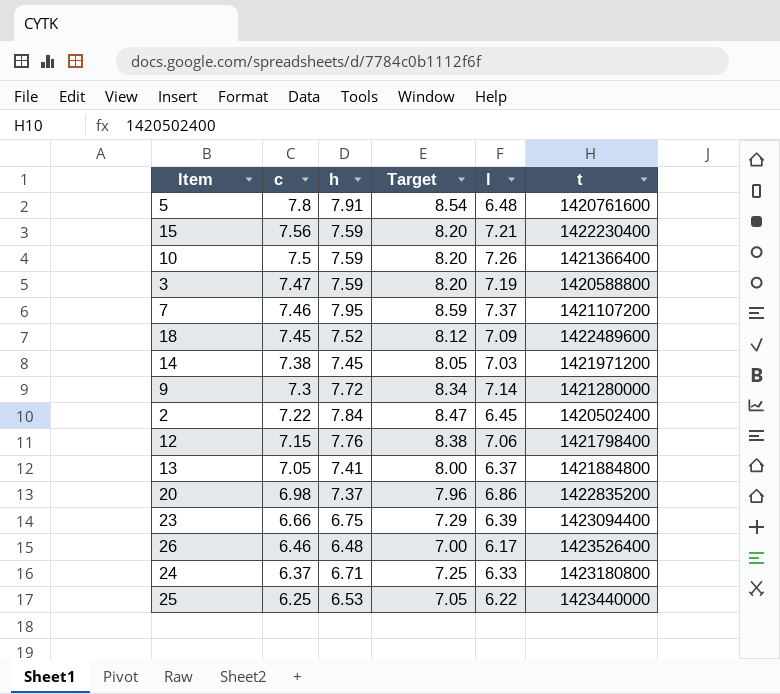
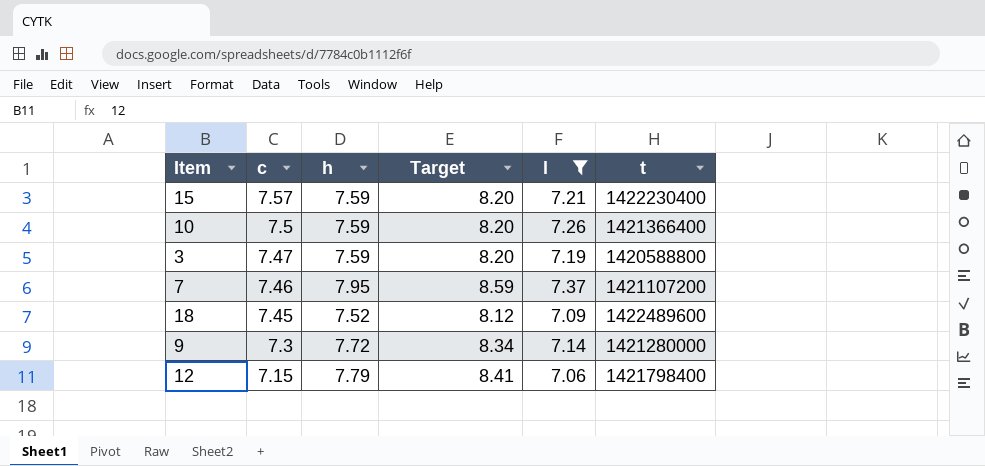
filter: none -> l >= 7.06
15 | c: 7.56 -> 7.57
12 | h: 7.76 -> 7.79
12 | Target: 8.38 -> 8.41

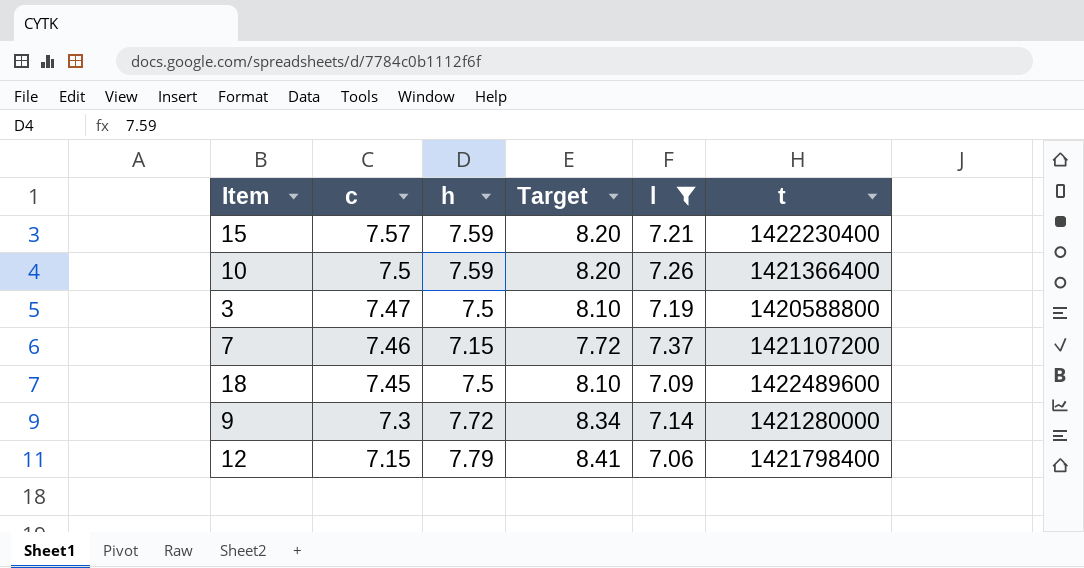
3 | h: 7.59 -> 7.5
3 | Target: 8.20 -> 8.10
7 | h: 7.95 -> 7.15
7 | Target: 8.59 -> 7.72
18 | h: 7.52 -> 7.5
18 | Target: 8.12 -> 8.10

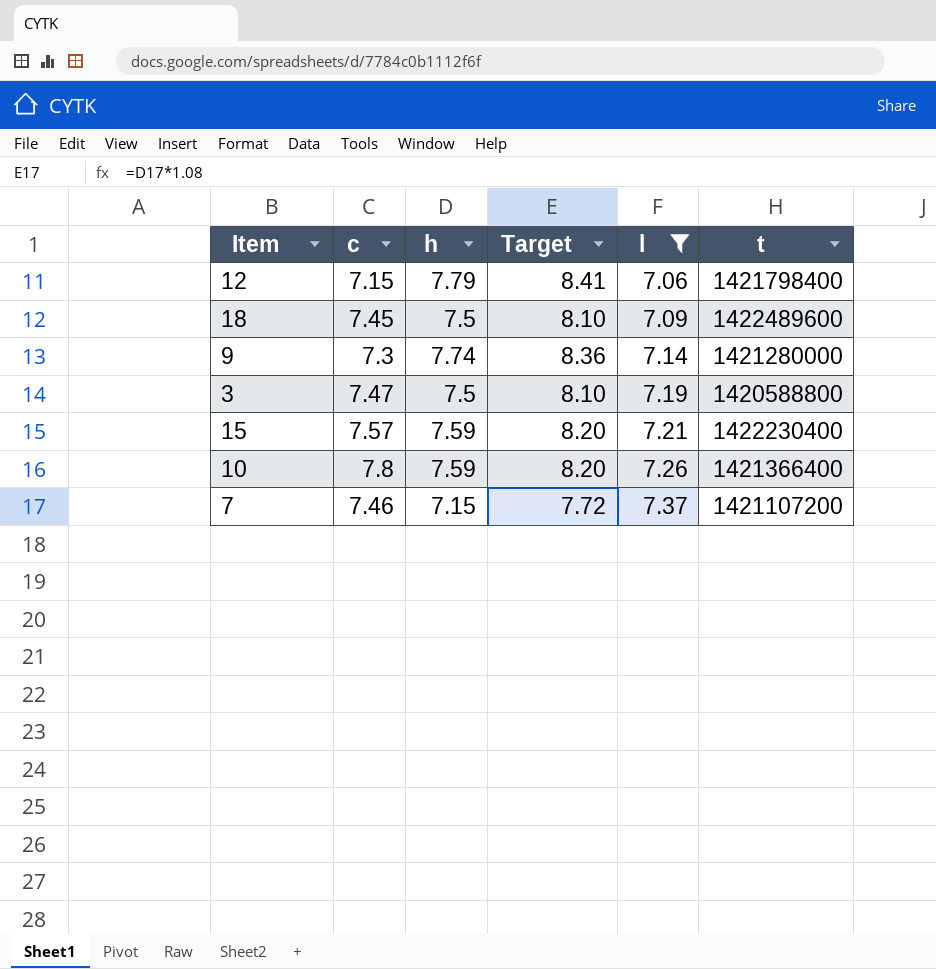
row order: c descending -> l ascending
9 | h: 7.72 -> 7.74
9 | Target: 8.34 -> 8.36
10 | c: 7.5 -> 7.8

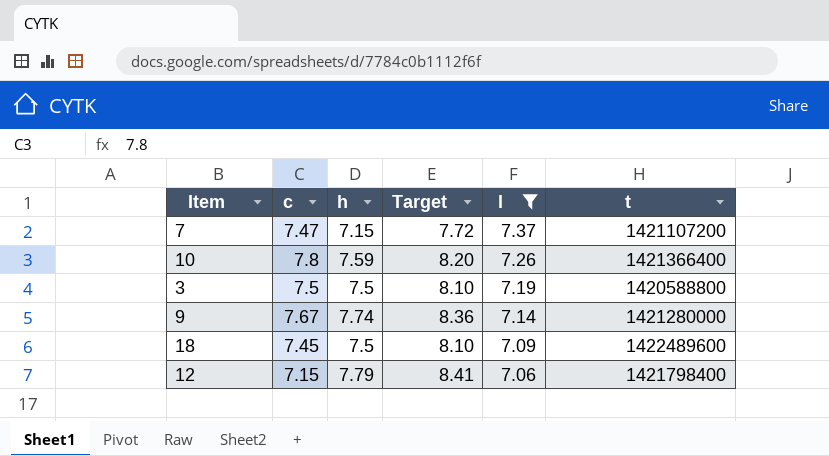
row order: l ascending -> l descending
row 15: 7.57 | 7.59 | 8.20 | 7.21 | 1422230400 -> none
7 | c: 7.46 -> 7.47
3 | c: 7.47 -> 7.5
9 | c: 7.3 -> 7.67

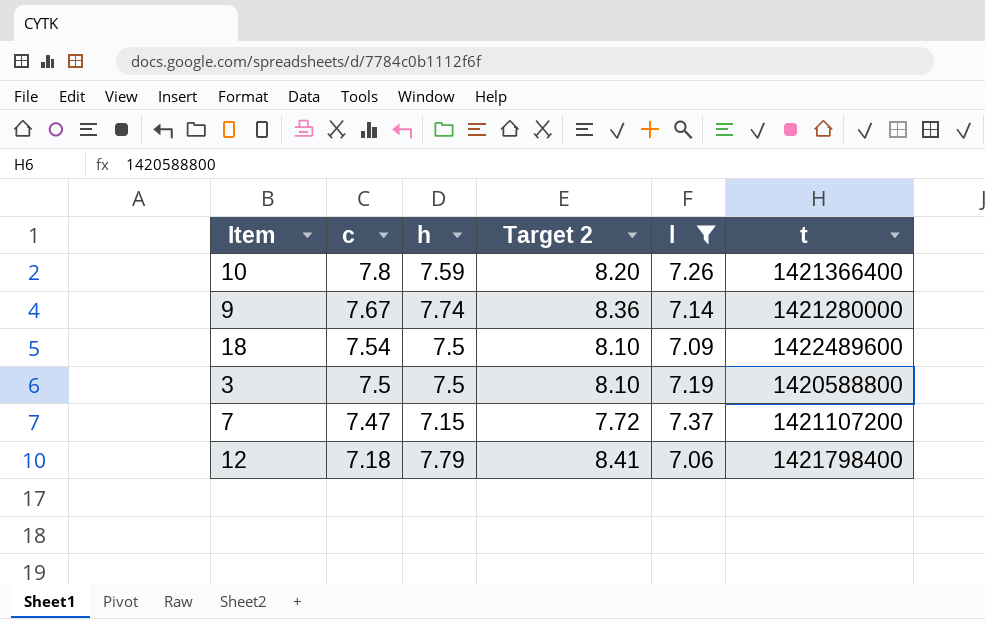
row order: l descending -> c descending
column name: Target -> Target 2
18 | c: 7.45 -> 7.54
12 | c: 7.15 -> 7.18

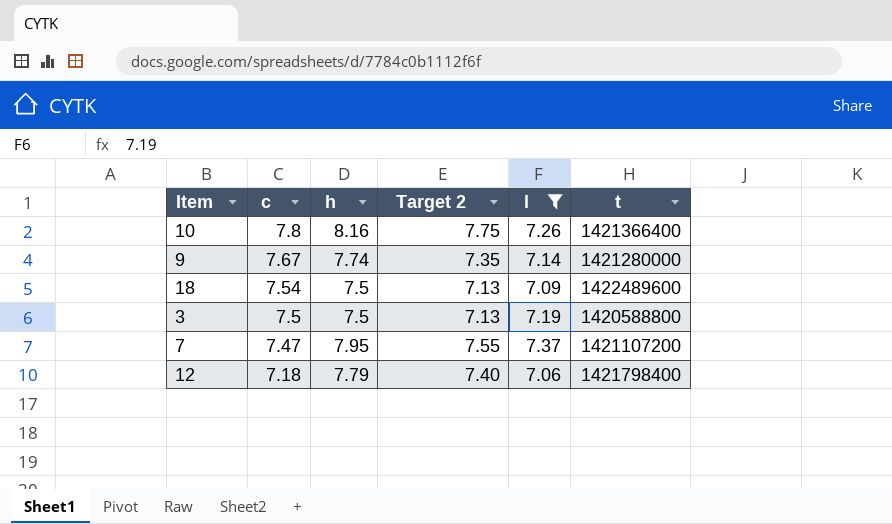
column Target 2 | formula: [h] * 1.08 -> [h] * 0.95
10 | h: 7.59 -> 8.16
7 | h: 7.15 -> 7.95

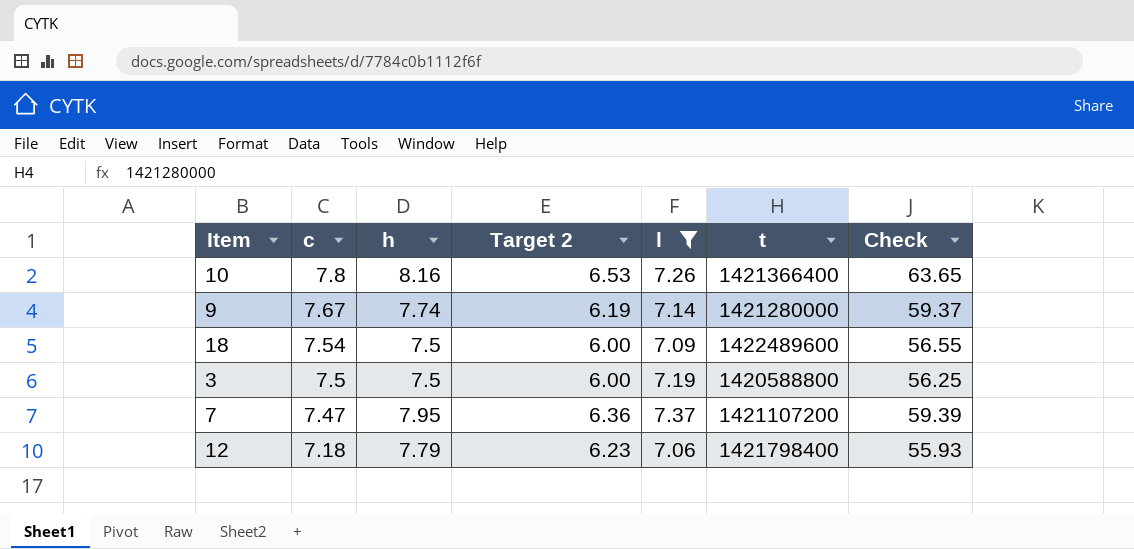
column Target 2 | formula: [h] * 0.95 -> [h] * 0.8
column Check | formula: none -> [c] * [h]

